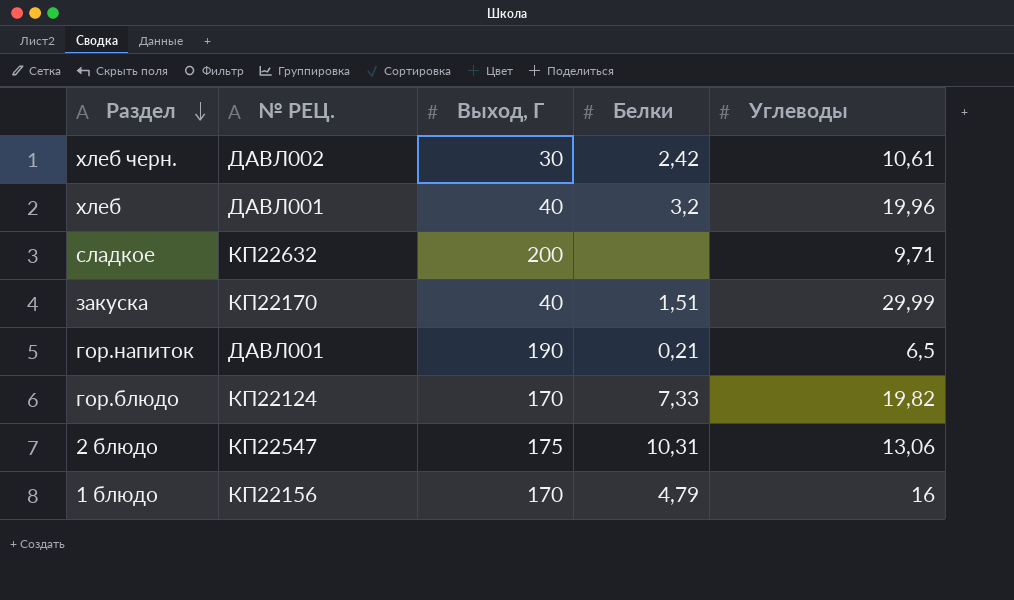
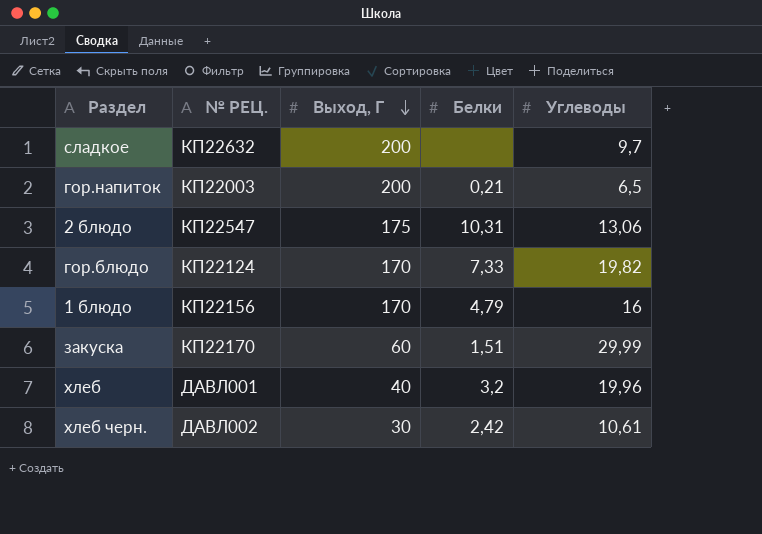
row order: Раздел descending -> Выход, Г descending
сладкое | Углеводы: 9,71 -> 9,7
гор.напиток | № РЕЦ.: ДАВЛ001 -> КП22003
гор.напиток | Выход, Г: 190 -> 200
закуска | Выход, Г: 40 -> 60

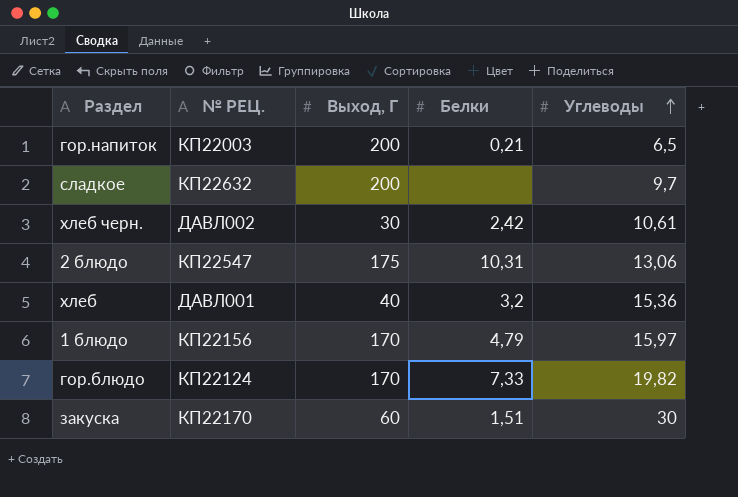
row order: Выход, Г descending -> Углеводы ascending
хлеб | Углеводы: 19,96 -> 15,36
1 блюдо | Углеводы: 16 -> 15,97
закуска | Углеводы: 29,99 -> 30

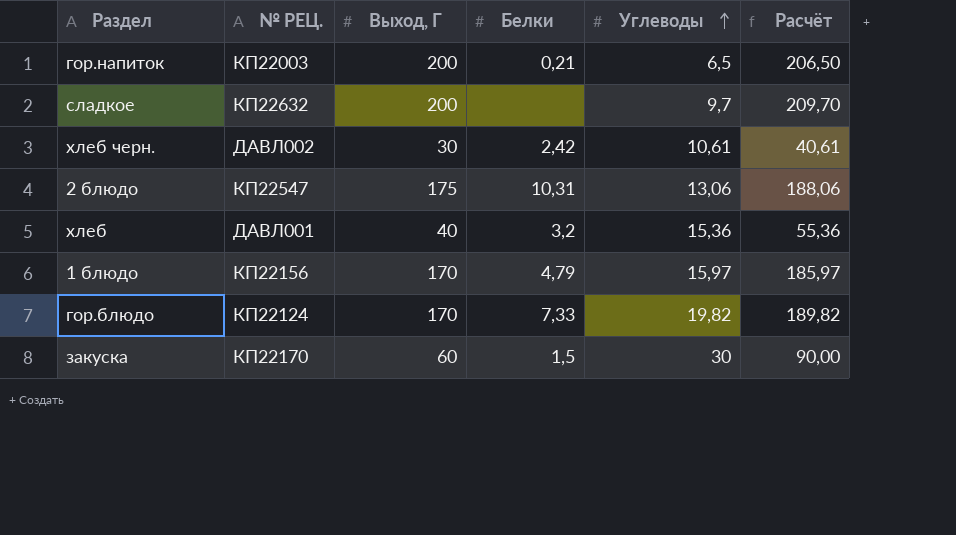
column Расчёт | formula: none -> [Выход, Г] + [Углеводы]
закуска | Белки: 1,51 -> 1,5

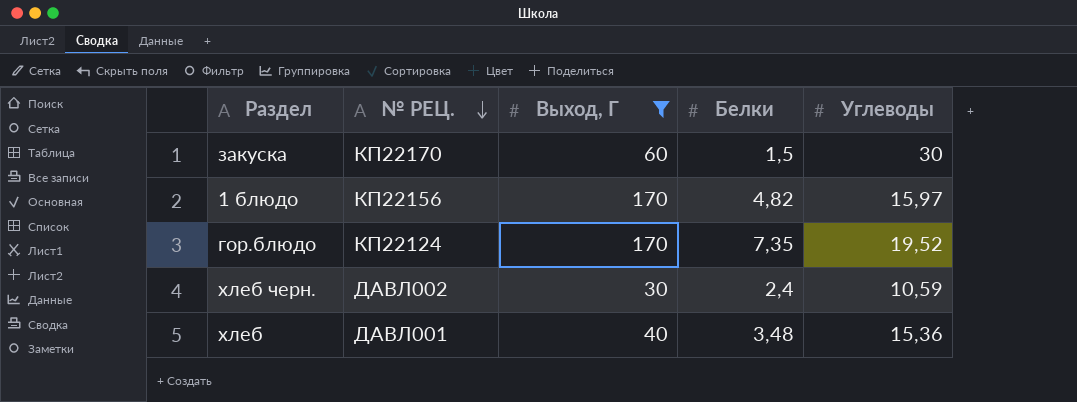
filter: none -> Выход, Г <= 170
row order: Углеводы ascending -> № РЕЦ. descending
column Расчёт | formula: [Выход, Г] + [Углеводы] -> none
1 блюдо | Белки: 4,79 -> 4,82
гор.блюдо | Белки: 7,33 -> 7,35
гор.блюдо | Углеводы: 19,82 -> 19,52
хлеб черн. | Белки: 2,42 -> 2,4
хлеб черн. | Углеводы: 10,61 -> 10,59
хлеб | Белки: 3,2 -> 3,48

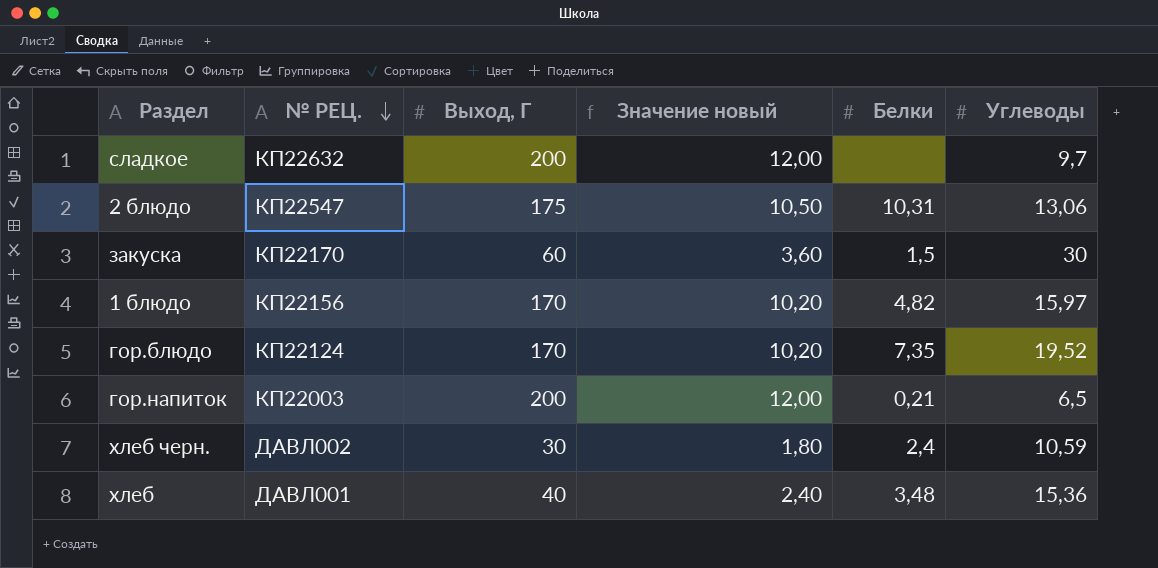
filter: Выход, Г <= 170 -> none
column Значение новый | formula: none -> [Выход, Г] * 0,06

